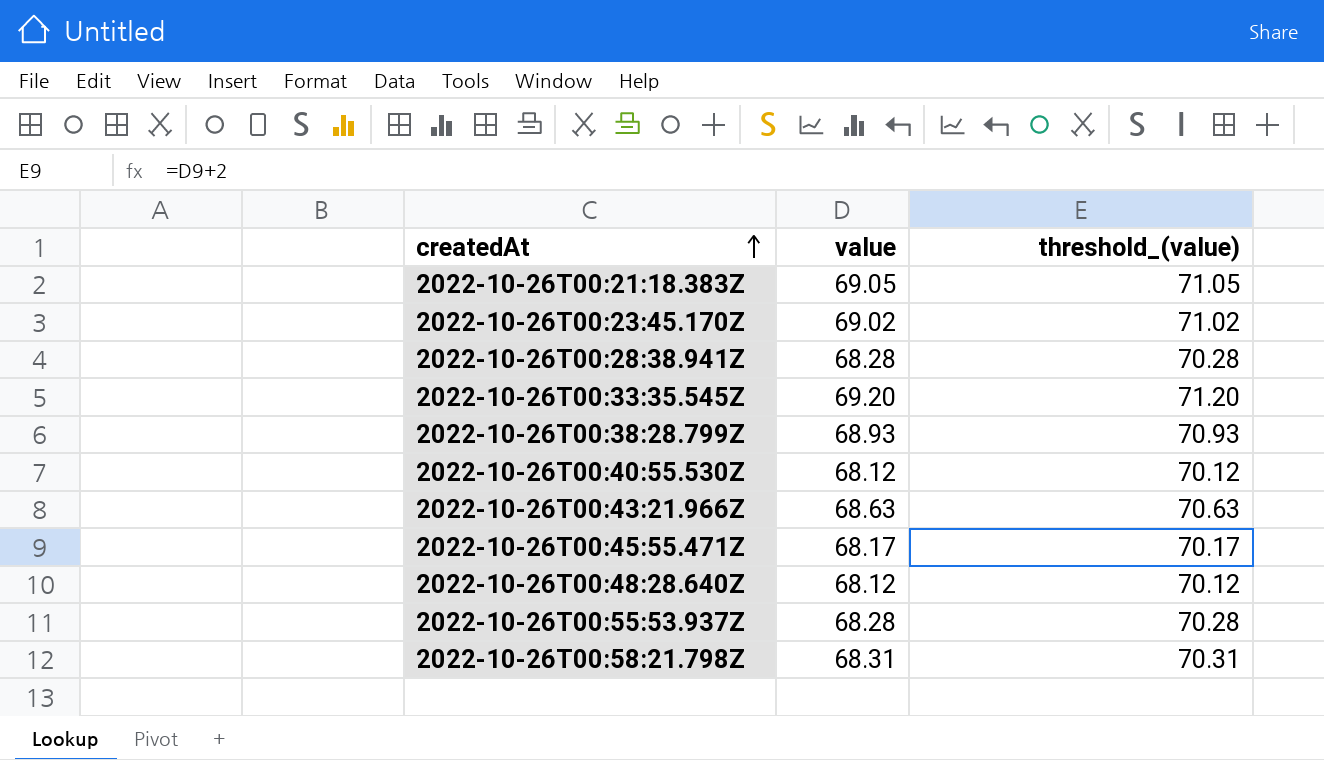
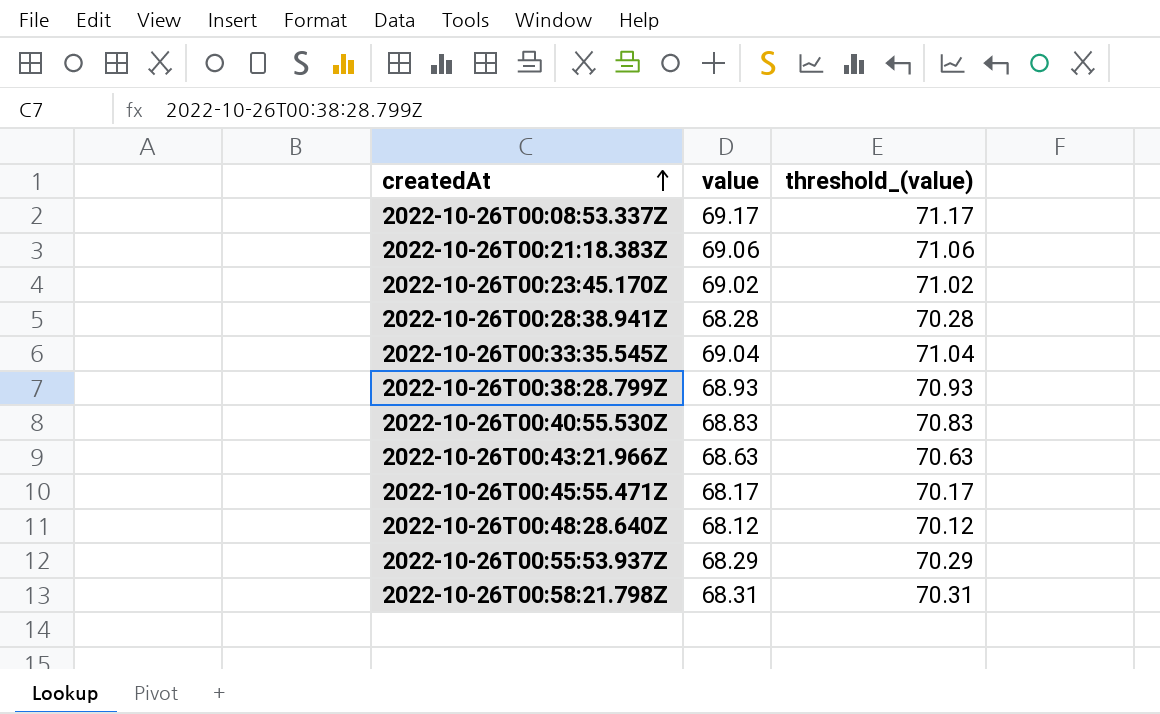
row 2022-10-26T00:08:53.337Z: none -> 69.17 | 71.17
2022-10-26T00:21:18.383Z | value: 69.05 -> 69.06
2022-10-26T00:21:18.383Z | threshold_(value): 71.05 -> 71.06
2022-10-26T00:33:35.545Z | value: 69.20 -> 69.04
2022-10-26T00:33:35.545Z | threshold_(value): 71.20 -> 71.04
2022-10-26T00:40:55.530Z | value: 68.12 -> 68.83
2022-10-26T00:40:55.530Z | threshold_(value): 70.12 -> 70.83
2022-10-26T00:55:53.937Z | value: 68.28 -> 68.29
2022-10-26T00:55:53.937Z | threshold_(value): 70.28 -> 70.29

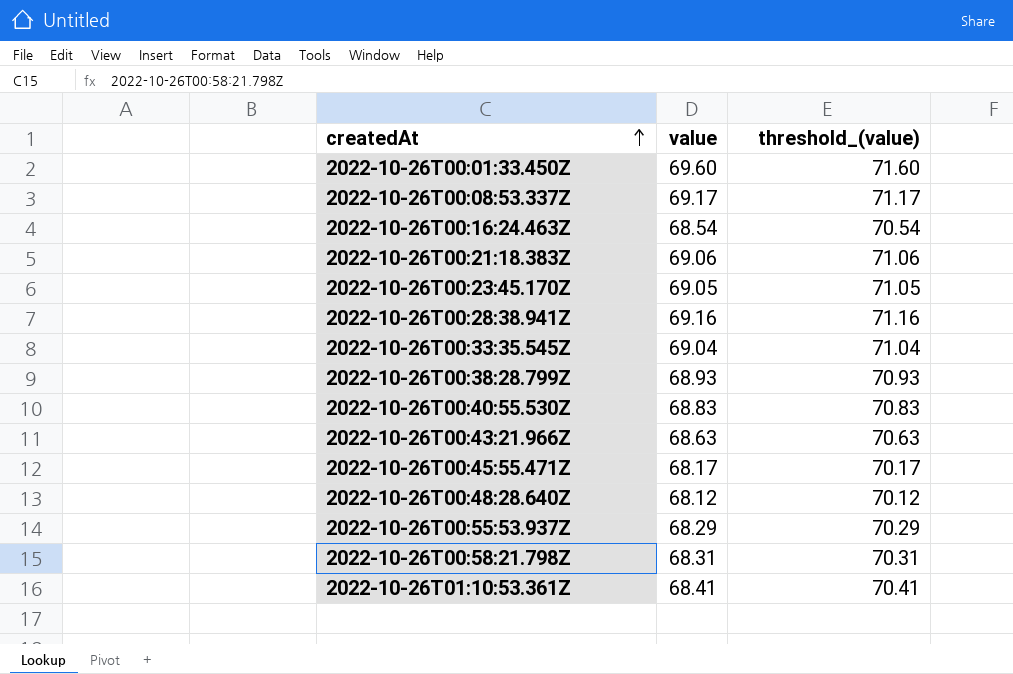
row 2022-10-26T00:01:33.450Z: none -> 69.60 | 71.60
row 2022-10-26T00:16:24.463Z: none -> 68.54 | 70.54
2022-10-26T00:23:45.170Z | value: 69.02 -> 69.05
2022-10-26T00:23:45.170Z | threshold_(value): 71.02 -> 71.05
2022-10-26T00:28:38.941Z | value: 68.28 -> 69.16
2022-10-26T00:28:38.941Z | threshold_(value): 70.28 -> 71.16
row 2022-10-26T01:10:53.361Z: none -> 68.41 | 70.41

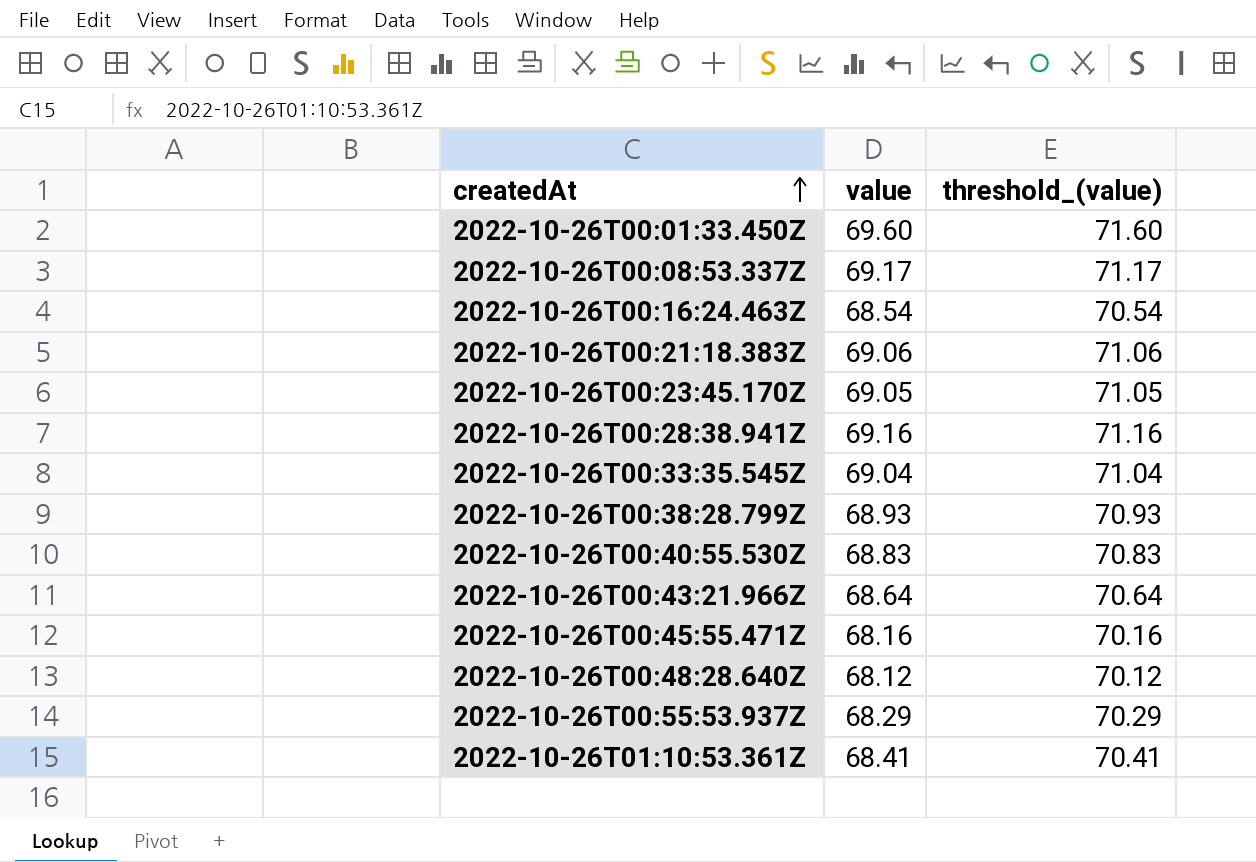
row 2022-10-26T00:58:21.798Z: 68.31 | 70.31 -> none
2022-10-26T00:43:21.966Z | value: 68.63 -> 68.64
2022-10-26T00:43:21.966Z | threshold_(value): 70.63 -> 70.64
2022-10-26T00:45:55.471Z | value: 68.17 -> 68.16
2022-10-26T00:45:55.471Z | threshold_(value): 70.17 -> 70.16

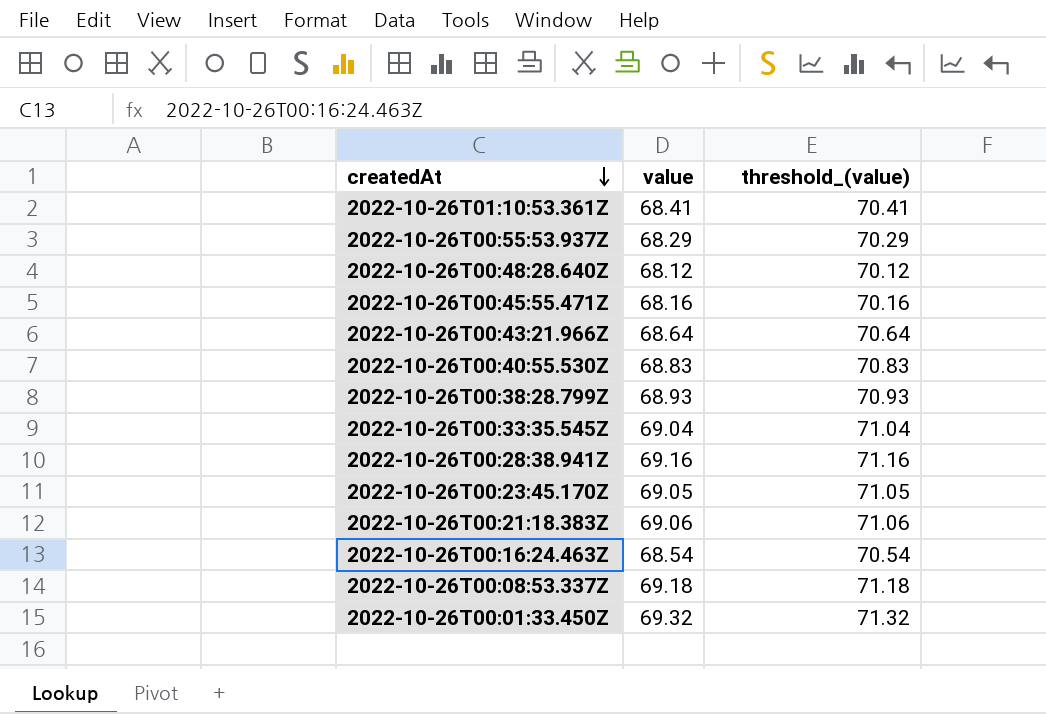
row order: createdAt ascending -> createdAt descending
2022-10-26T00:08:53.337Z | value: 69.17 -> 69.18
2022-10-26T00:08:53.337Z | threshold_(value): 71.17 -> 71.18
2022-10-26T00:01:33.450Z | value: 69.60 -> 69.32
2022-10-26T00:01:33.450Z | threshold_(value): 71.60 -> 71.32

